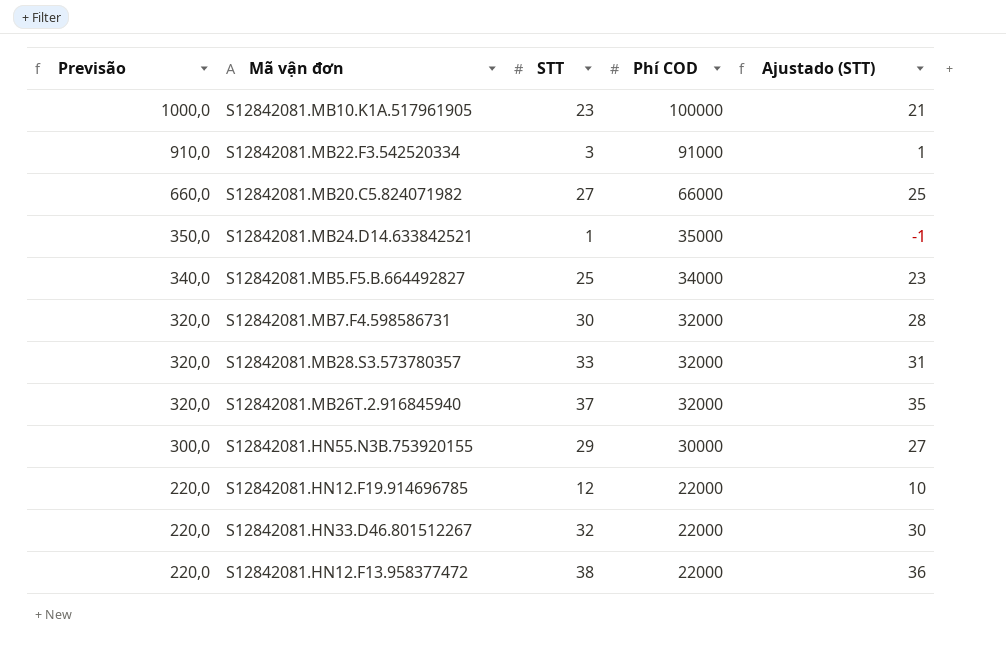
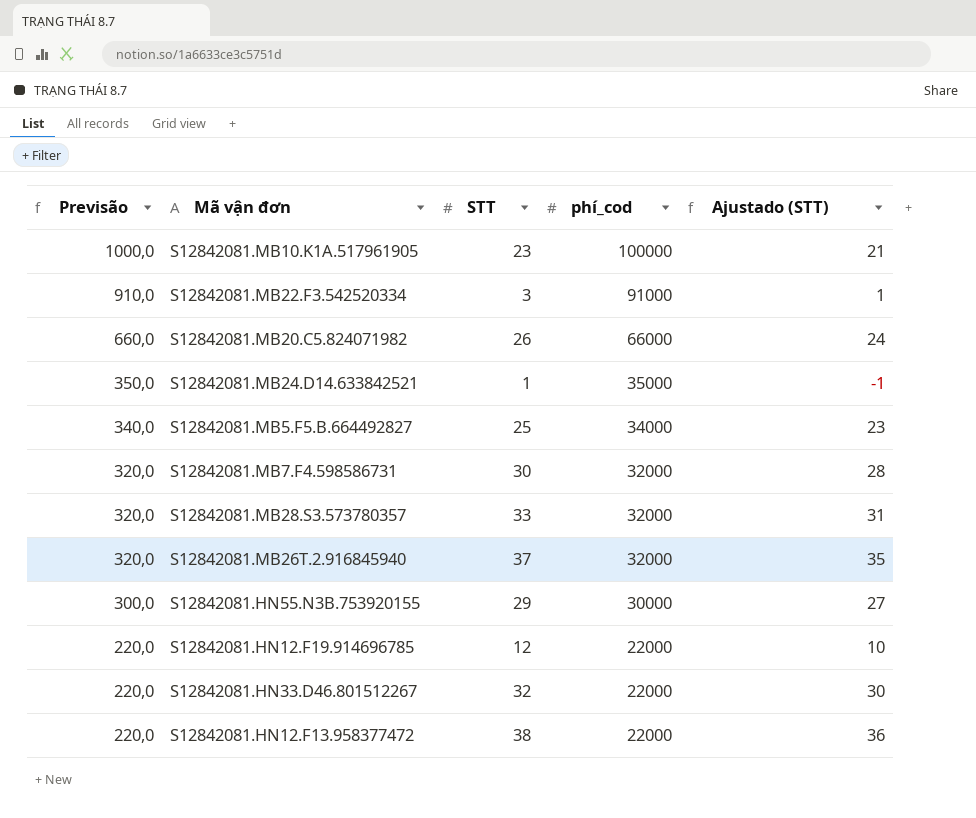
column name: Phí COD -> phí_cod
S12842081.MB20.C5.824071982 | STT: 27 -> 26
S12842081.MB20.C5.824071982 | Ajustado (STT): 25 -> 24

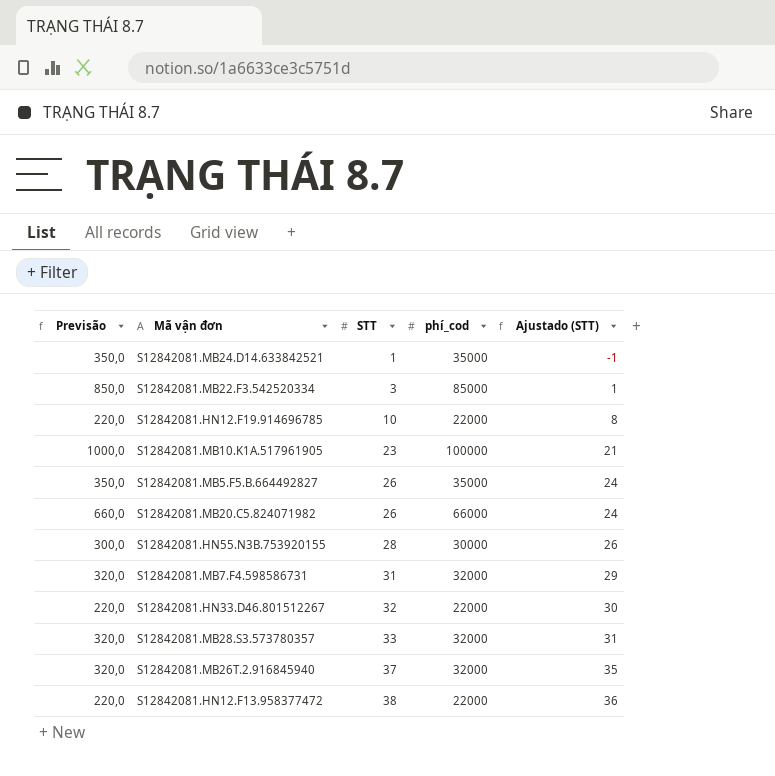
row order: Previsão descending -> STT ascending
S12842081.MB22.F3.542520334 | Previsão: 910,0 -> 850,0
S12842081.MB22.F3.542520334 | phí_cod: 91000 -> 85000
S12842081.HN12.F19.914696785 | STT: 12 -> 10
S12842081.HN12.F19.914696785 | Ajustado (STT): 10 -> 8
S12842081.MB5.F5.B.664492827 | Previsão: 340,0 -> 350,0
S12842081.MB5.F5.B.664492827 | STT: 25 -> 26
S12842081.MB5.F5.B.664492827 | phí_cod: 34000 -> 35000
S12842081.MB5.F5.B.664492827 | Ajustado (STT): 23 -> 24
S12842081.HN55.N3B.753920155 | STT: 29 -> 28
S12842081.HN55.N3B.753920155 | Ajustado (STT): 27 -> 26
S12842081.MB7.F4.598586731 | STT: 30 -> 31
S12842081.MB7.F4.598586731 | Ajustado (STT): 28 -> 29

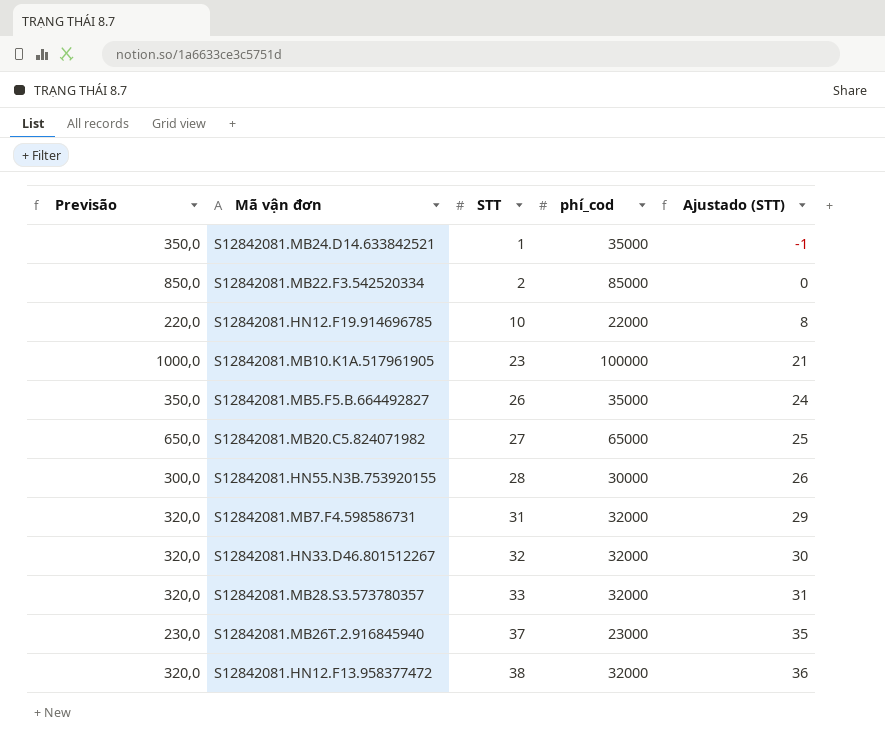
S12842081.MB22.F3.542520334 | STT: 3 -> 2
S12842081.MB22.F3.542520334 | Ajustado (STT): 1 -> 0
S12842081.MB20.C5.824071982 | Previsão: 660,0 -> 650,0
S12842081.MB20.C5.824071982 | STT: 26 -> 27
S12842081.MB20.C5.824071982 | phí_cod: 66000 -> 65000
S12842081.MB20.C5.824071982 | Ajustado (STT): 24 -> 25
S12842081.HN33.D46.801512267 | Previsão: 220,0 -> 320,0
S12842081.HN33.D46.801512267 | phí_cod: 22000 -> 32000
S12842081.MB26T.2.916845940 | Previsão: 320,0 -> 230,0
S12842081.MB26T.2.916845940 | phí_cod: 32000 -> 23000
S12842081.HN12.F13.958377472 | Previsão: 220,0 -> 320,0
S12842081.HN12.F13.958377472 | phí_cod: 22000 -> 32000

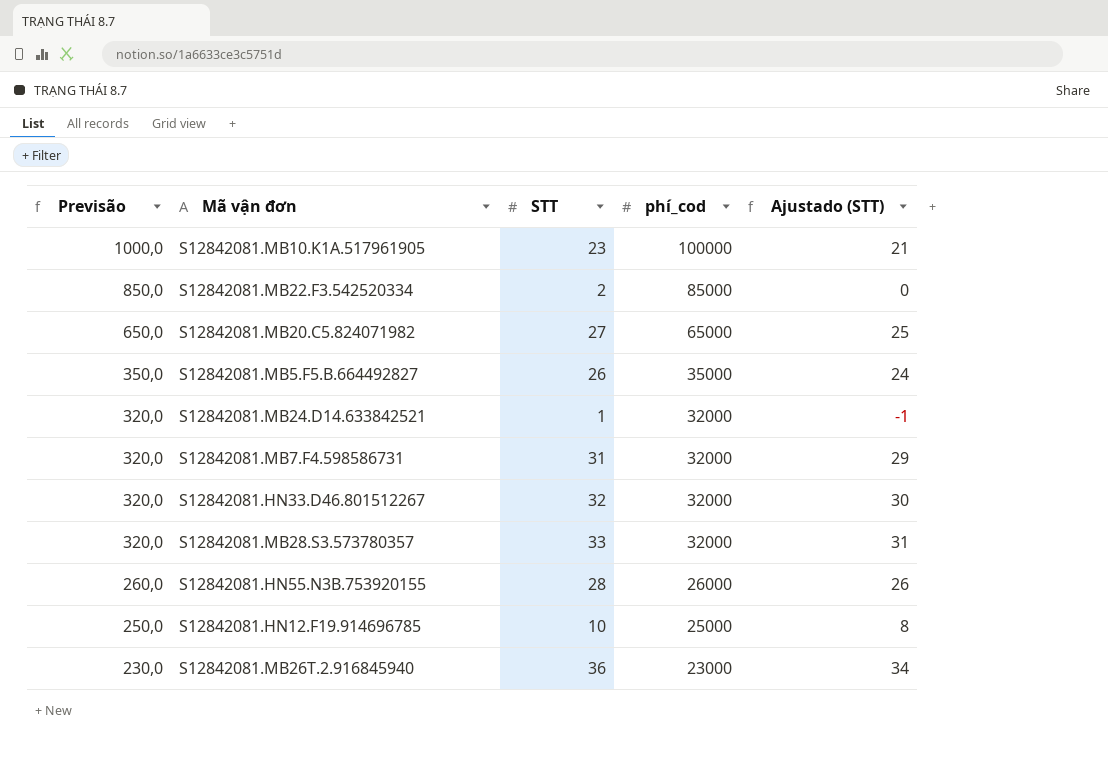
row order: STT ascending -> Previsão descending
row S12842081.HN12.F13.958377472: 320,0 | 38 | 32000 | 36 -> none
S12842081.MB24.D14.633842521 | Previsão: 350,0 -> 320,0
S12842081.MB24.D14.633842521 | phí_cod: 35000 -> 32000
S12842081.HN55.N3B.753920155 | Previsão: 300,0 -> 260,0
S12842081.HN55.N3B.753920155 | phí_cod: 30000 -> 26000
S12842081.HN12.F19.914696785 | Previsão: 220,0 -> 250,0
S12842081.HN12.F19.914696785 | phí_cod: 22000 -> 25000
S12842081.MB26T.2.916845940 | STT: 37 -> 36
S12842081.MB26T.2.916845940 | Ajustado (STT): 35 -> 34

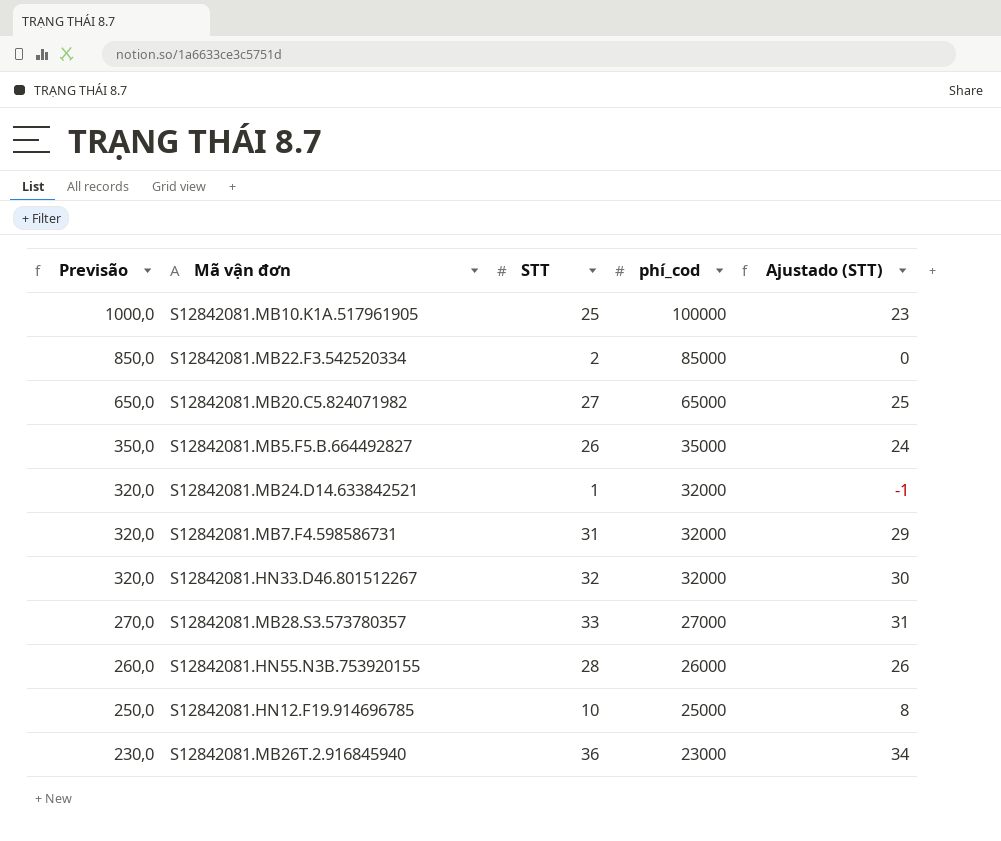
S12842081.MB10.K1A.517961905 | STT: 23 -> 25
S12842081.MB10.K1A.517961905 | Ajustado (STT): 21 -> 23
S12842081.MB28.S3.573780357 | Previsão: 320,0 -> 270,0
S12842081.MB28.S3.573780357 | phí_cod: 32000 -> 27000

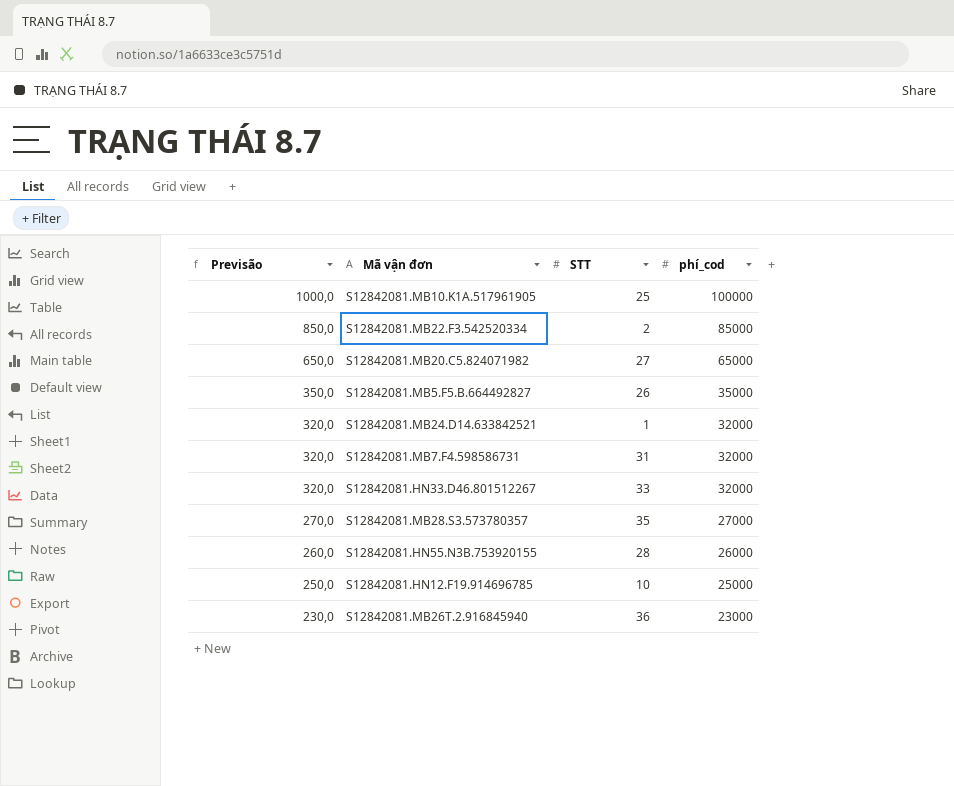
column Ajustado (STT) | formula: [STT] - 2 -> none
S12842081.HN33.D46.801512267 | STT: 32 -> 33
S12842081.MB28.S3.573780357 | STT: 33 -> 35

